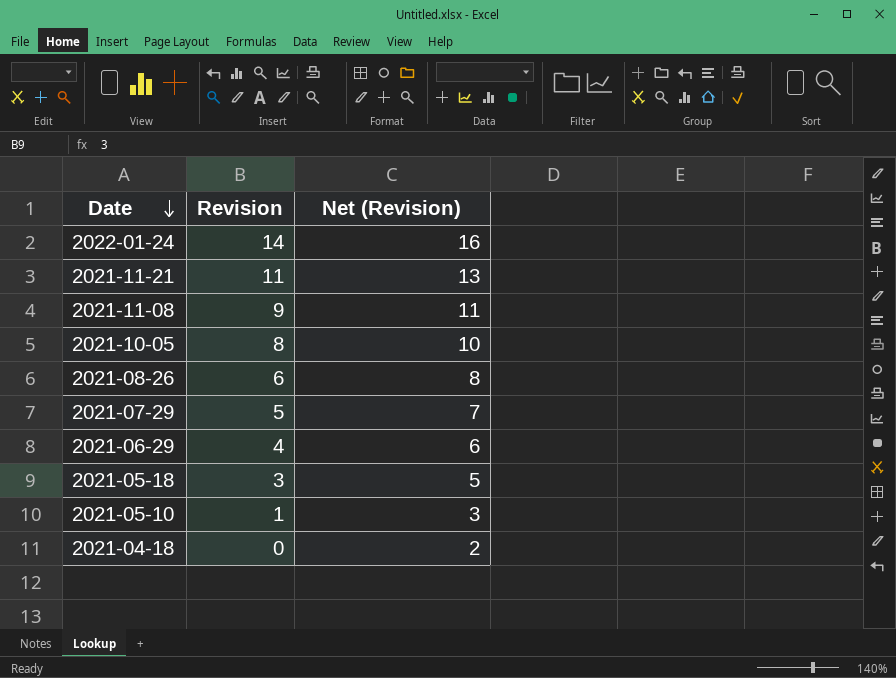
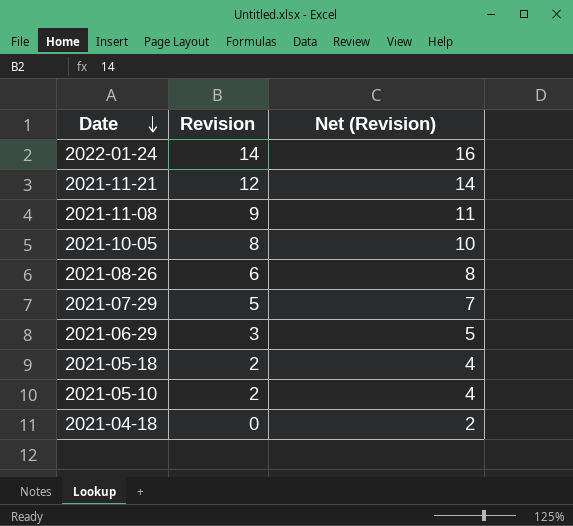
2021-11-21 | Revision: 11 -> 12
2021-11-21 | Net (Revision): 13 -> 14
2021-06-29 | Revision: 4 -> 3
2021-06-29 | Net (Revision): 6 -> 5
2021-05-18 | Revision: 3 -> 2
2021-05-18 | Net (Revision): 5 -> 4
2021-05-10 | Revision: 1 -> 2
2021-05-10 | Net (Revision): 3 -> 4

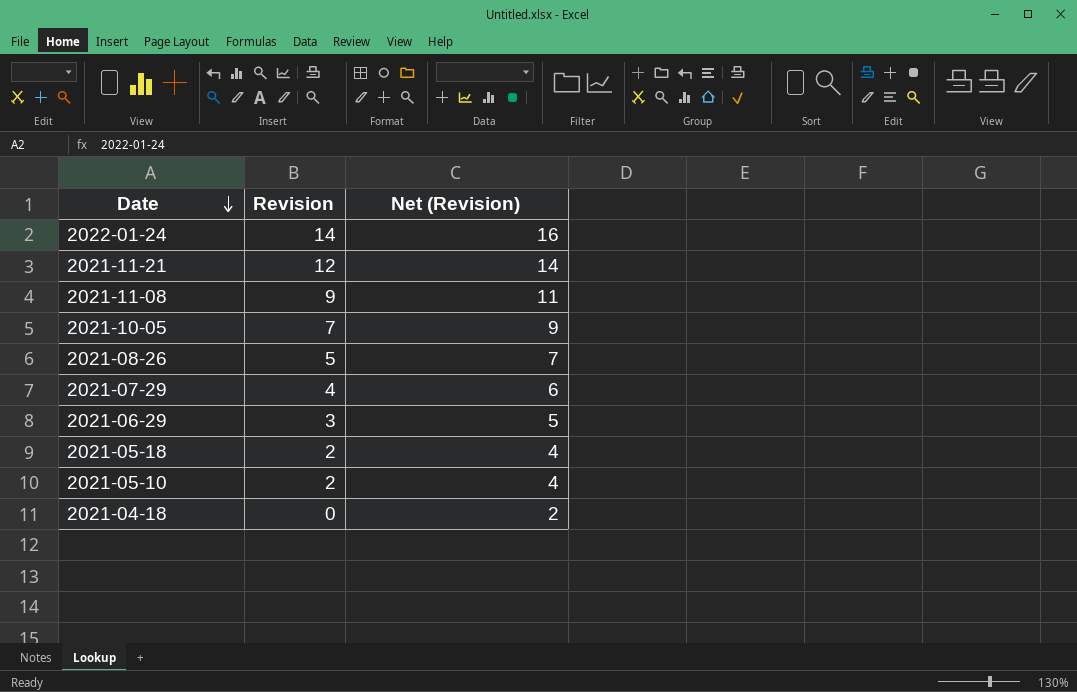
2021-10-05 | Revision: 8 -> 7
2021-10-05 | Net (Revision): 10 -> 9
2021-08-26 | Revision: 6 -> 5
2021-08-26 | Net (Revision): 8 -> 7
2021-07-29 | Revision: 5 -> 4
2021-07-29 | Net (Revision): 7 -> 6

